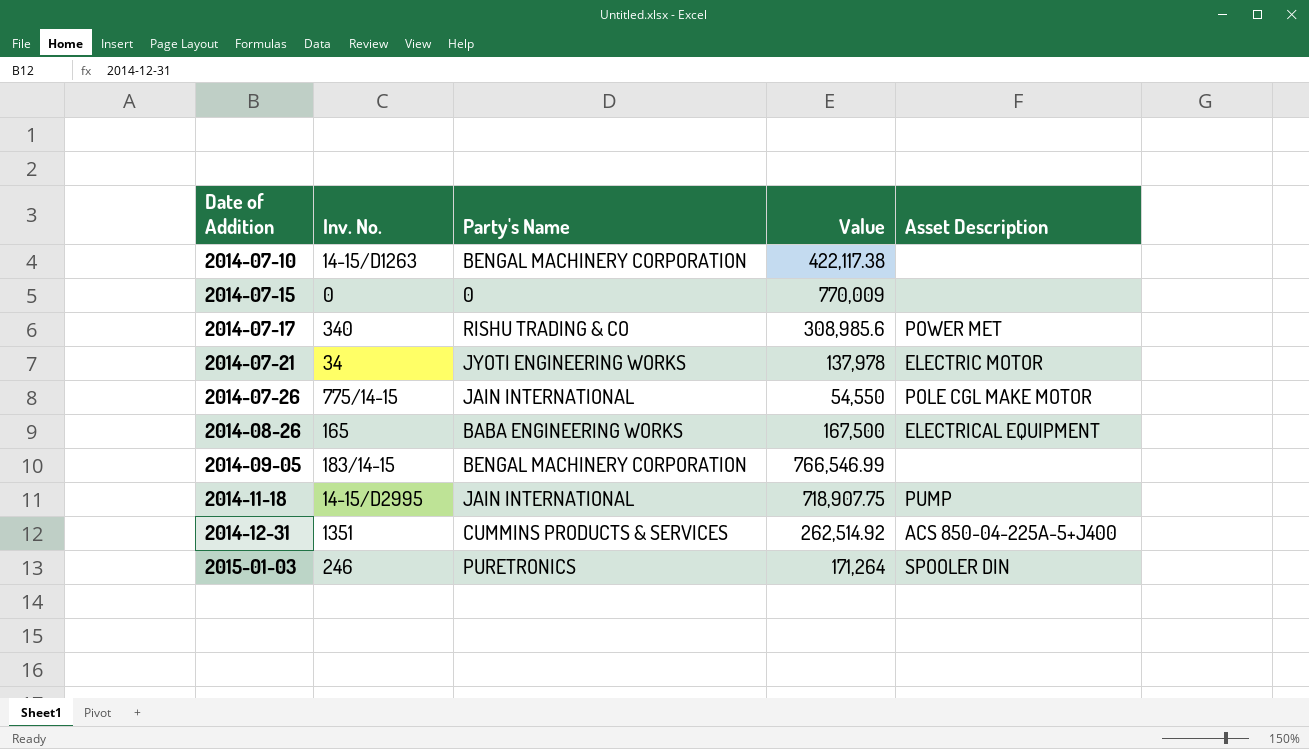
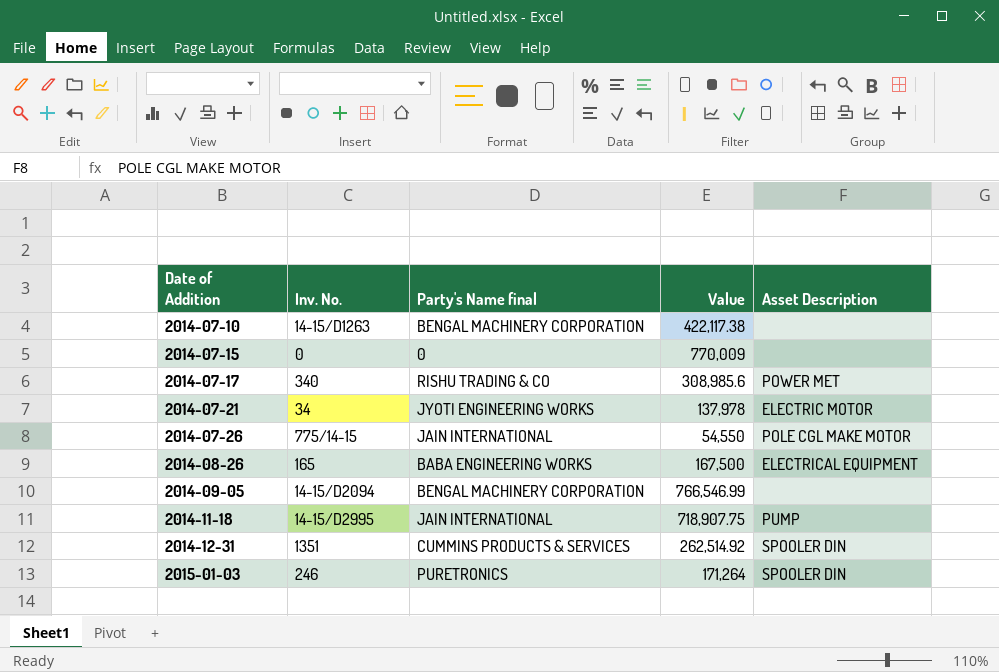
column name: Party's Name -> Party's Name final
2014-09-05 | Inv. No.: 183/14-15 -> 14-15/D2094
2014-12-31 | Asset Description: ACS 850-04-225A-5+J400 -> SPOOLER DIN

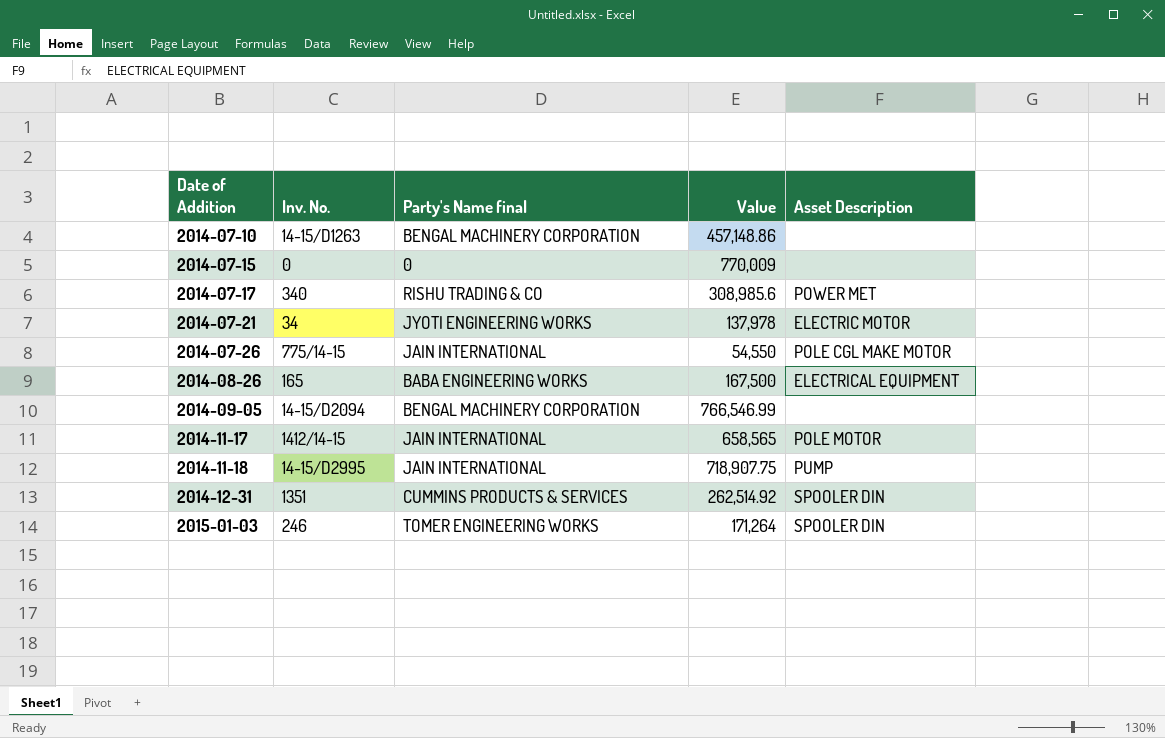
2014-07-10 | Value: 422,117.38 -> 457,148.86
row 2014-11-17: none -> 1412/14-15 | JAIN INTERNATIONAL | 658,565 | POLE MOTOR
2015-01-03 | Party's Name final: PURETRONICS -> TOMER ENGINEERING WORKS

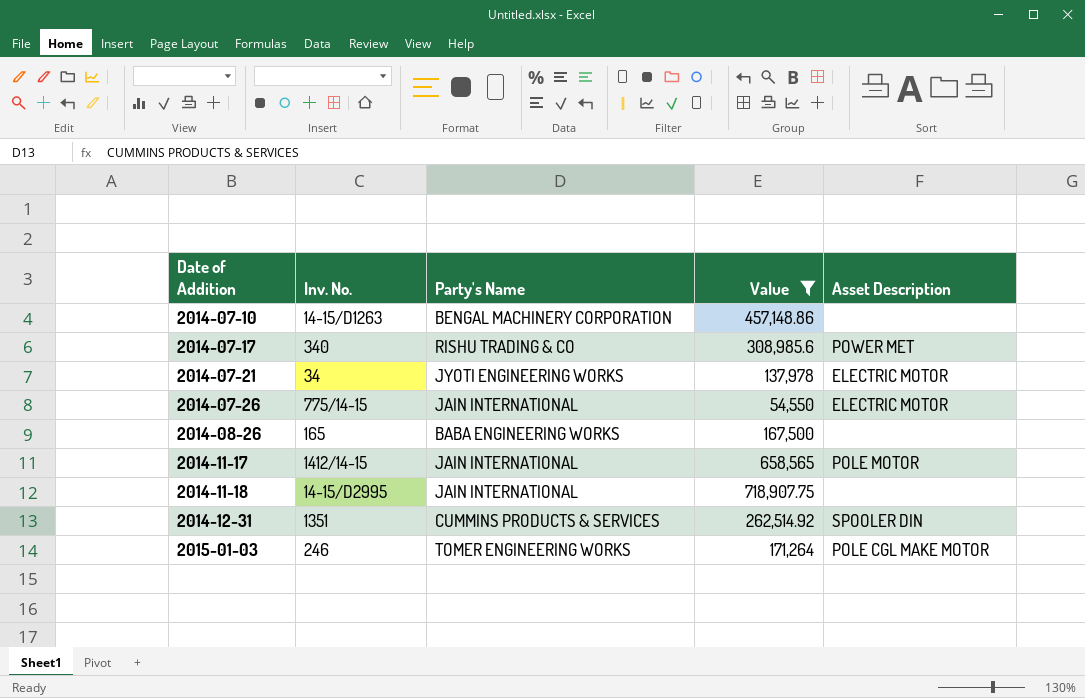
filter: none -> Value <= 718,907.75
column name: Party's Name final -> Party's Name
2014-07-26 | Asset Description: POLE CGL MAKE MOTOR -> ELECTRIC MOTOR
2014-08-26 | Asset Description: ELECTRICAL EQUIPMENT -> none
2014-11-18 | Asset Description: PUMP -> none
2015-01-03 | Asset Description: SPOOLER DIN -> POLE CGL MAKE MOTOR

